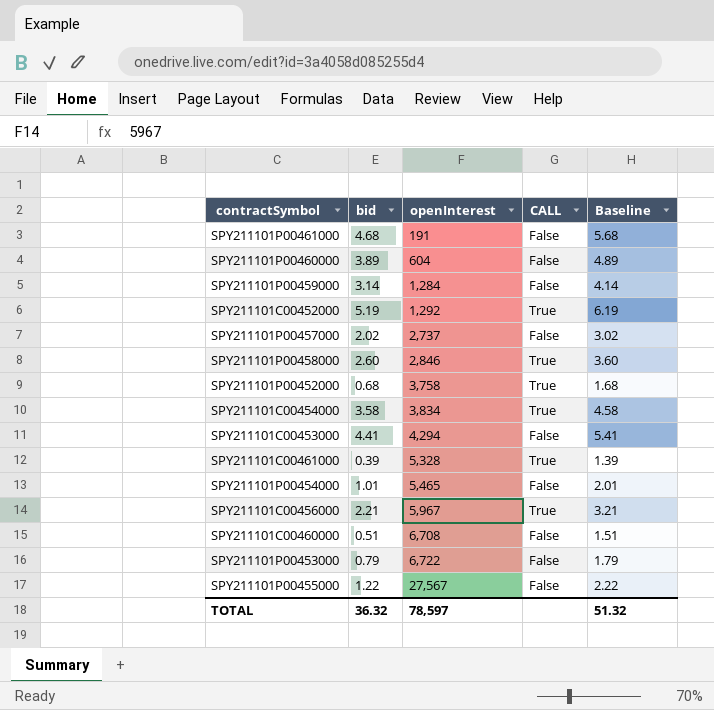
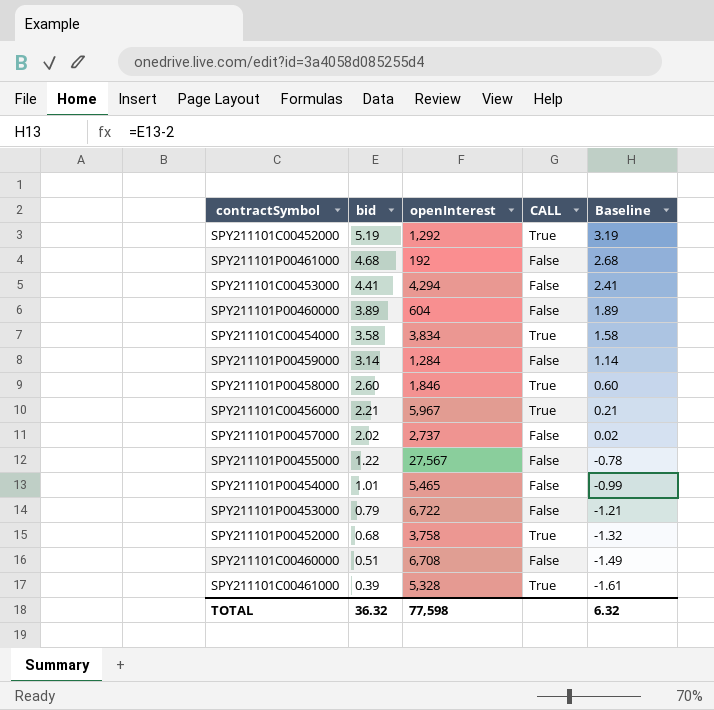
row order: openInterest ascending -> bid descending
column Baseline | formula: [bid] + 1 -> [bid] - 2
SPY211101P00461000 | openInterest: 191 -> 192
SPY211101P00458000 | openInterest: 2,846 -> 1,846
TOTAL | openInterest: 78,597 -> 77,598
TOTAL | Baseline: 51.32 -> 6.32

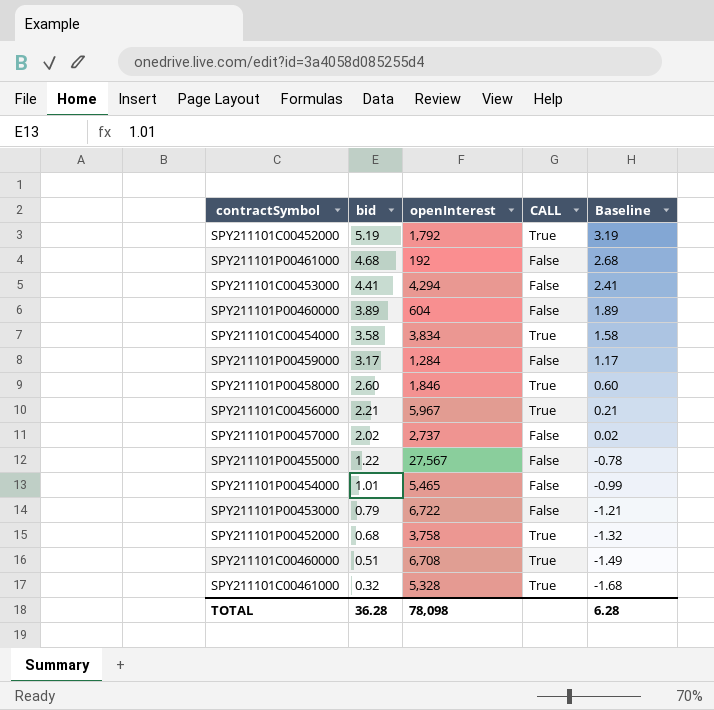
SPY211101C00452000 | openInterest: 1,292 -> 1,792
SPY211101P00459000 | bid: 3.14 -> 3.17
SPY211101P00459000 | Baseline: 1.14 -> 1.17
SPY211101C00460000 | CALL: False -> True
SPY211101C00461000 | bid: 0.39 -> 0.32
SPY211101C00461000 | Baseline: -1.61 -> -1.68
TOTAL | bid: 36.32 -> 36.28
TOTAL | openInterest: 77,598 -> 78,098
TOTAL | Baseline: 6.32 -> 6.28

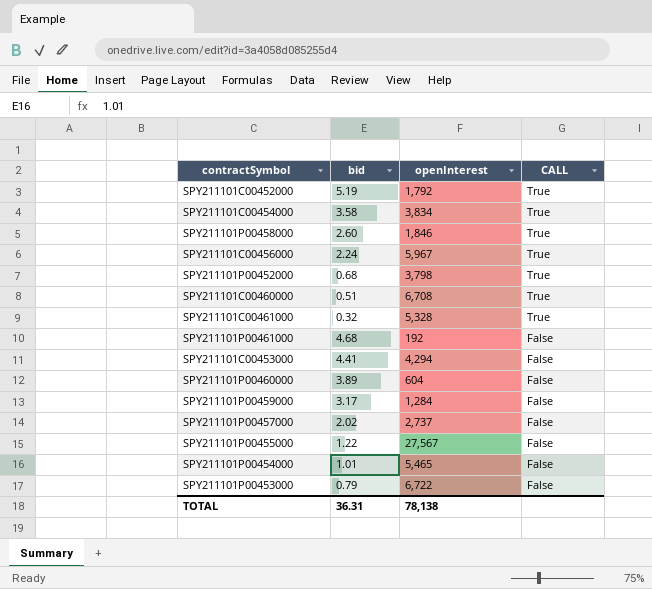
row order: bid descending -> CALL descending
column Baseline | formula: [bid] - 2 -> none
SPY211101C00456000 | bid: 2.21 -> 2.24
SPY211101P00452000 | openInterest: 3,758 -> 3,798
TOTAL | bid: 36.28 -> 36.31
TOTAL | openInterest: 78,098 -> 78,138

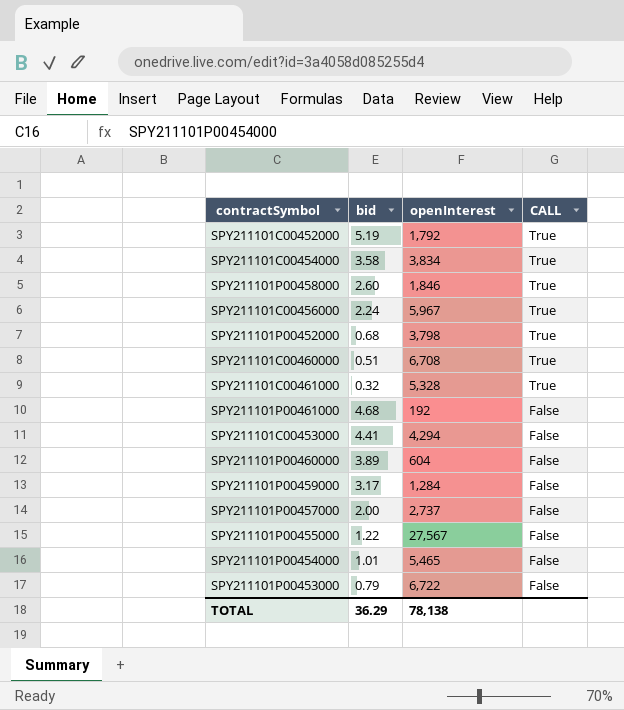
SPY211101P00457000 | bid: 2.02 -> 2.00
TOTAL | bid: 36.31 -> 36.29

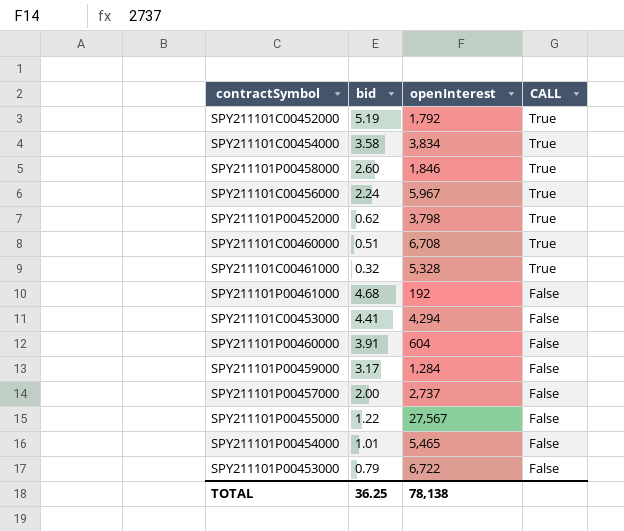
SPY211101P00452000 | bid: 0.68 -> 0.62
SPY211101P00460000 | bid: 3.89 -> 3.91
TOTAL | bid: 36.29 -> 36.25

